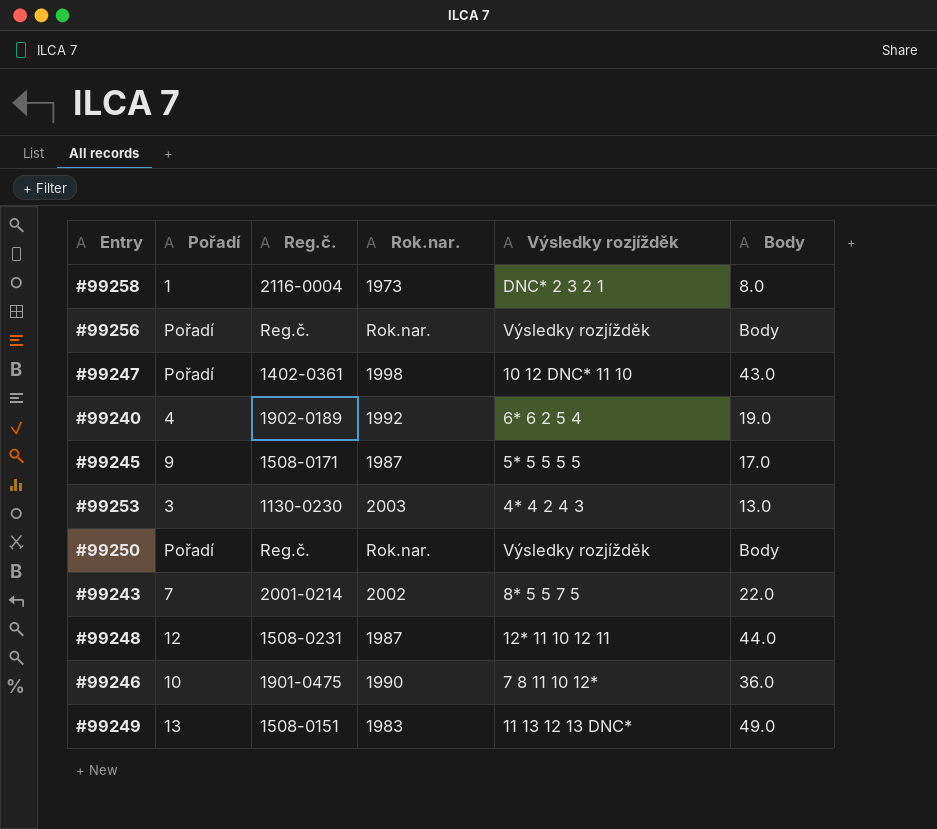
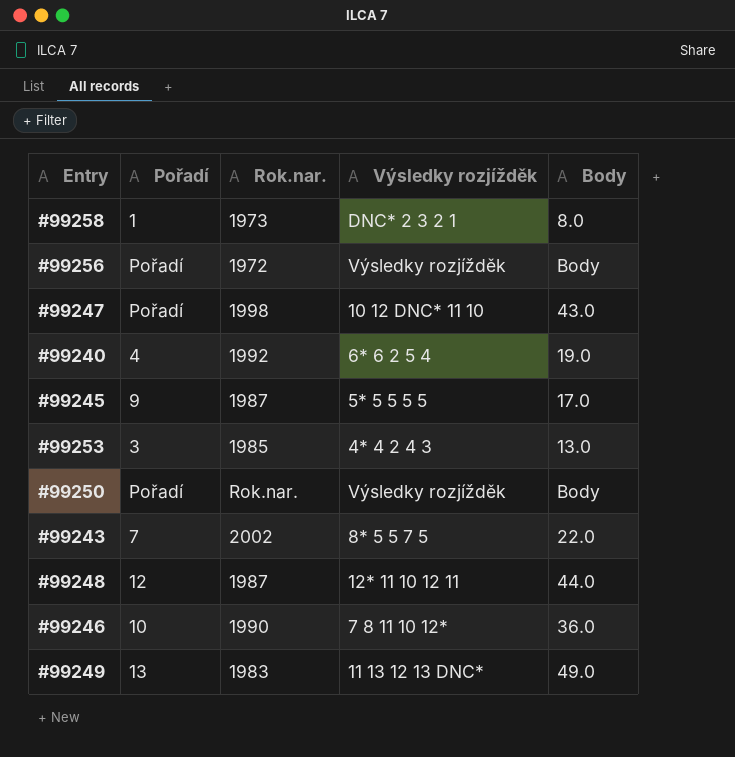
column Reg.č. | position: 3 -> none
#99256 | Rok.nar.: Rok.nar. -> 1972
#99253 | Rok.nar.: 2003 -> 1985

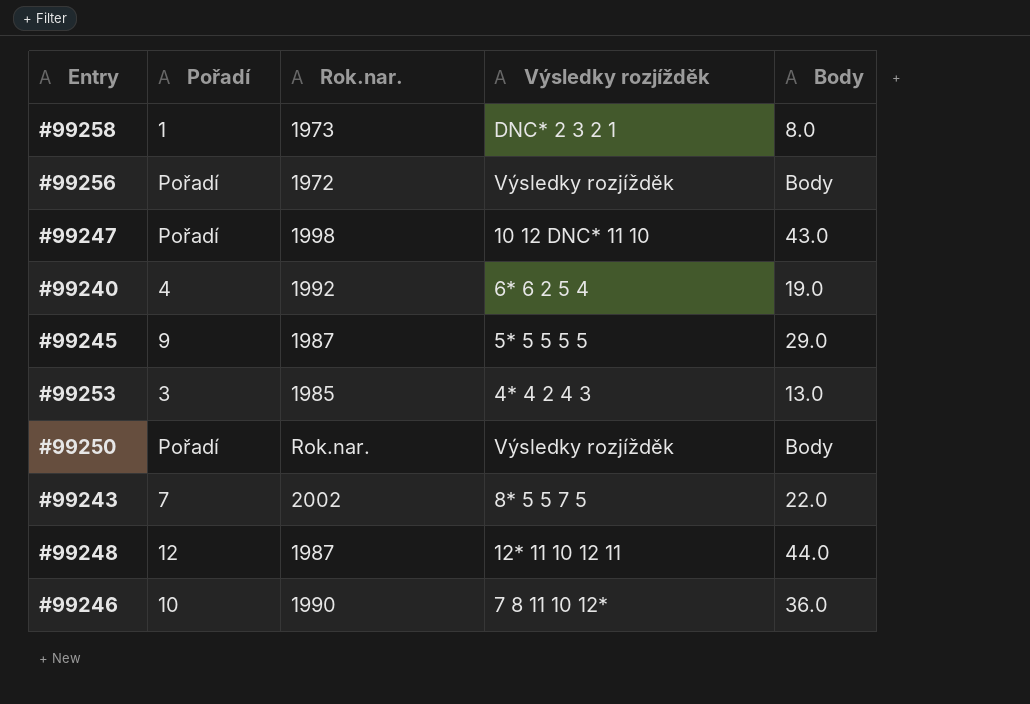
row #99249: 13 | 1983 | 11 13 12 13 DNC* | 49.0 -> none
#99245 | Body: 17.0 -> 29.0

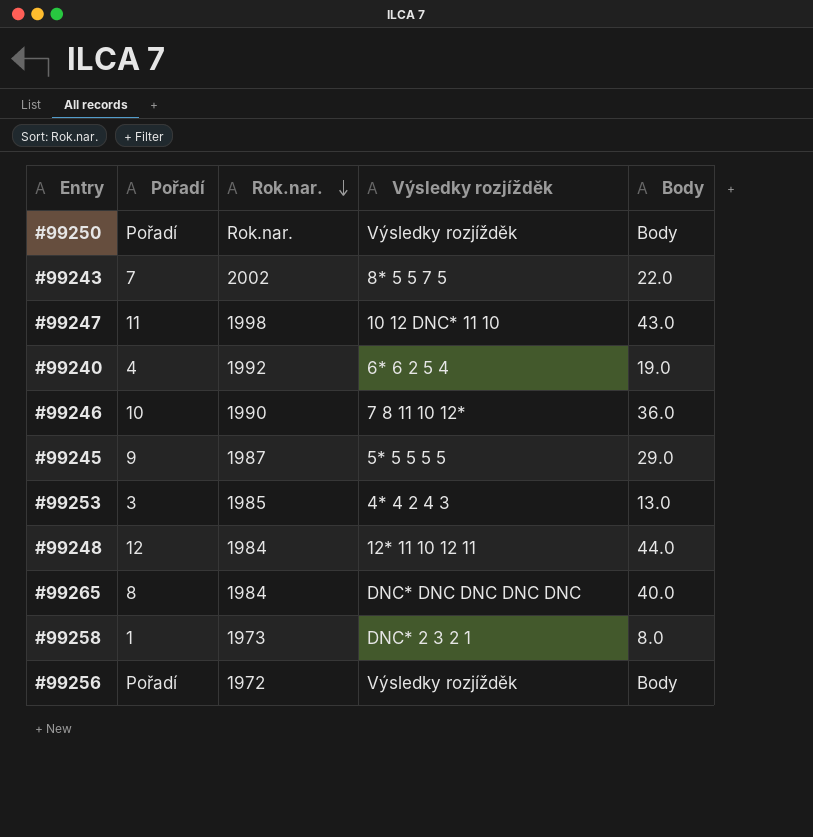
row order: none -> Rok.nar. descending
#99247 | Pořadí: Pořadí -> 11
#99248 | Rok.nar.: 1987 -> 1984
row #99265: none -> 8 | 1984 | DNC* DNC DNC DNC DNC | 40.0

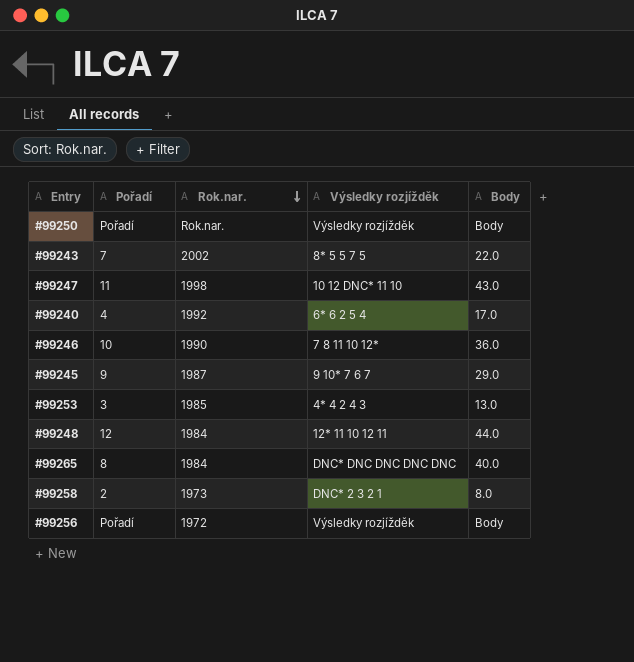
#99240 | Body: 19.0 -> 17.0
#99245 | Výsledky rozjížděk: 5* 5 5 5 5 -> 9 10* 7 6 7
#99258 | Pořadí: 1 -> 2

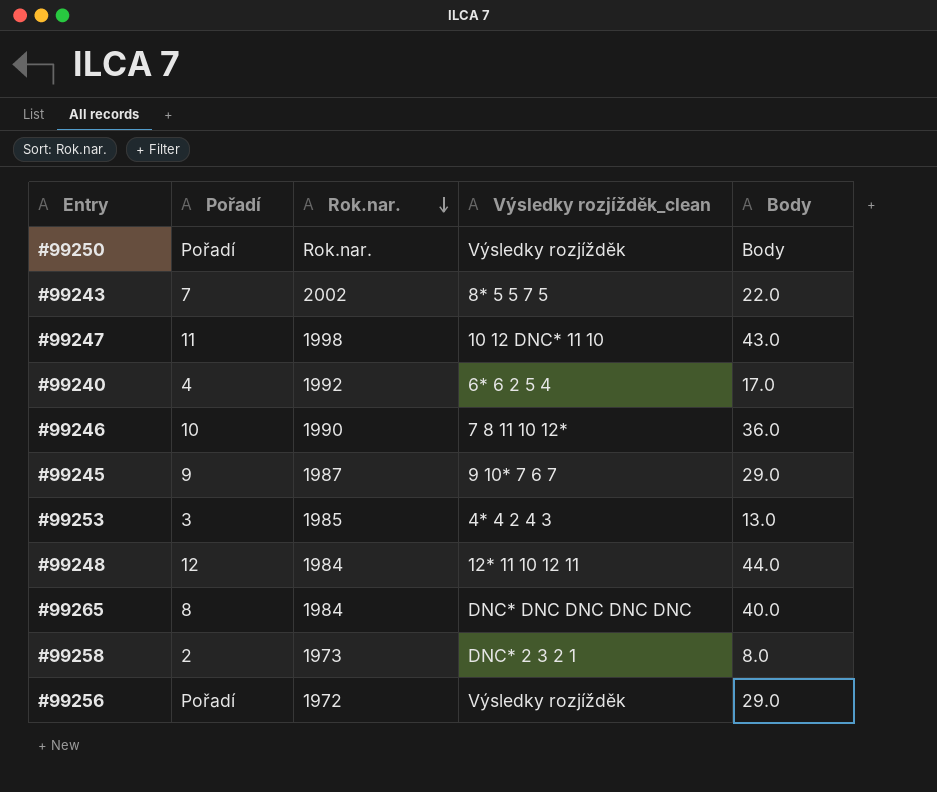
column name: Výsledky rozjížděk -> Výsledky rozjížděk_clean
#99256 | Body: Body -> 29.0

